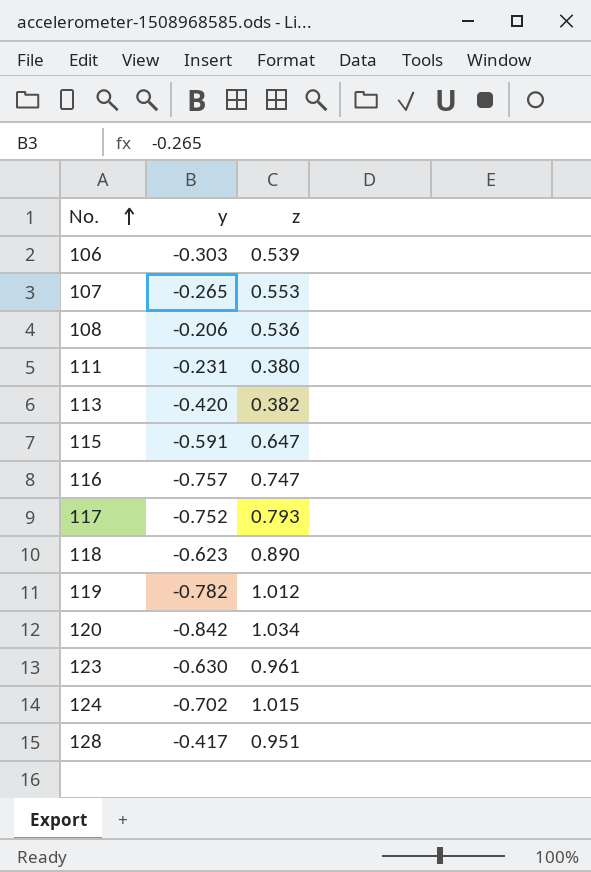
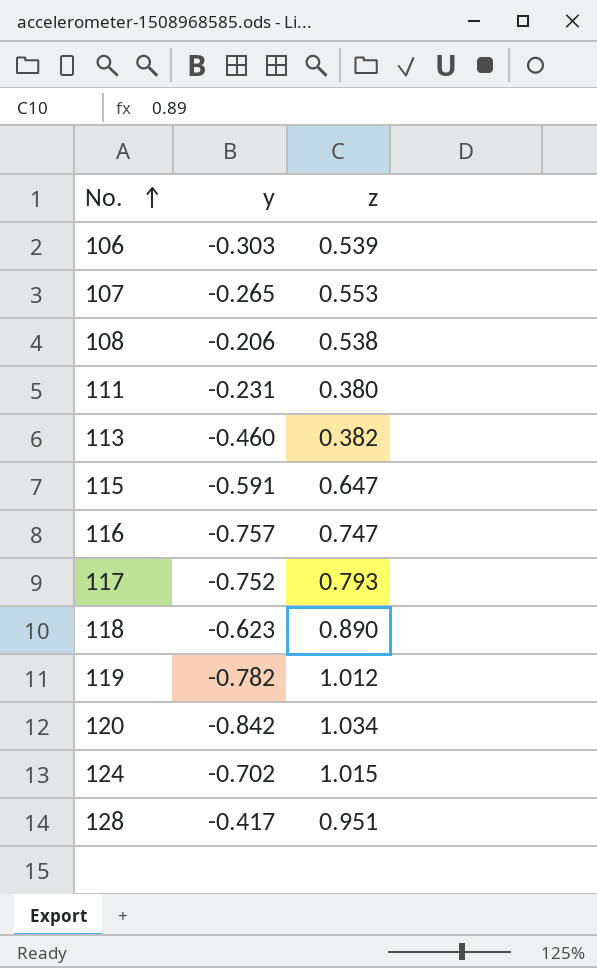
row 123: -0.630 | 0.961 -> none
108 | z: 0.536 -> 0.538
113 | y: -0.420 -> -0.460

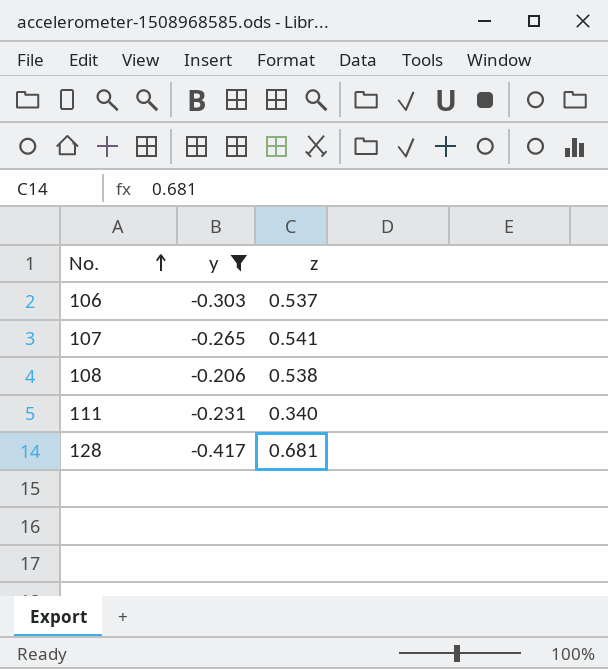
filter: none -> y >= -0.417
106 | z: 0.539 -> 0.537
107 | z: 0.553 -> 0.541
111 | z: 0.380 -> 0.340
128 | z: 0.951 -> 0.681

